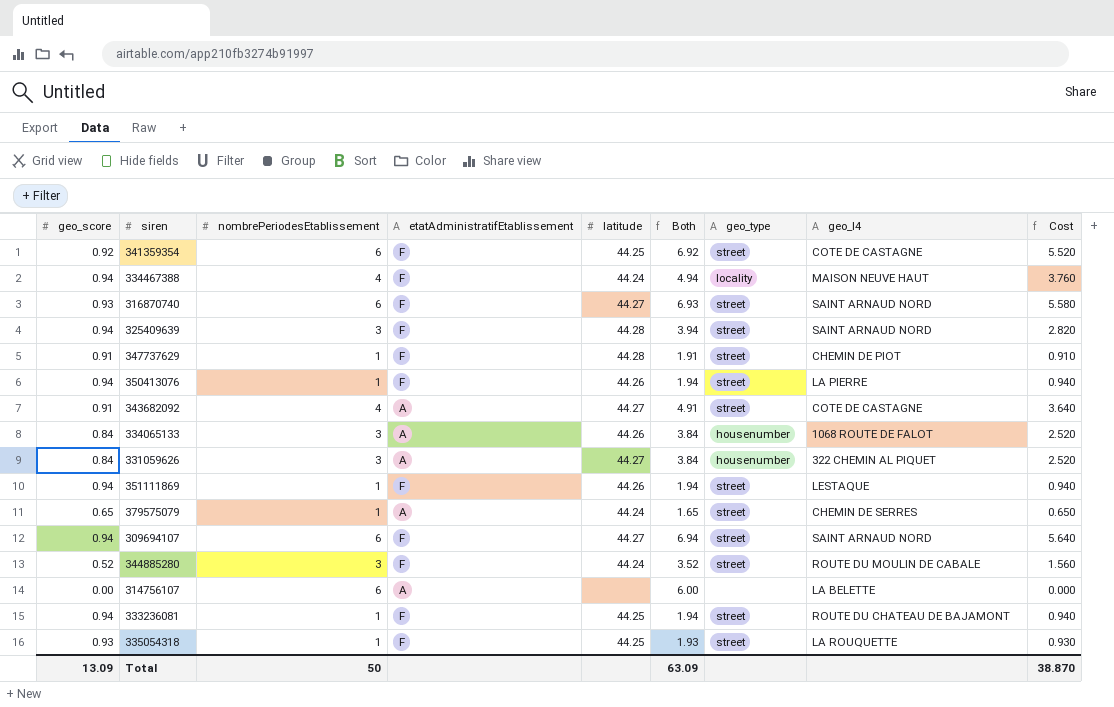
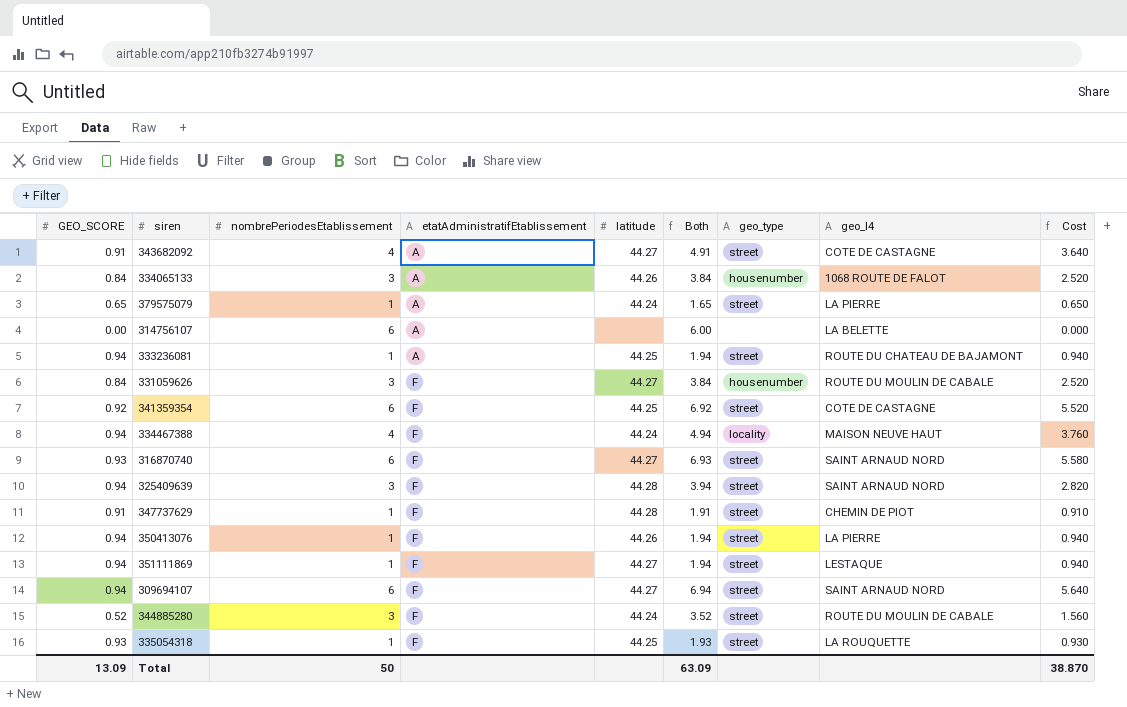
row order: none -> etatAdministratifEtablissement ascending
column name: geo_score -> GEO_SCORE
379575079 | geo_l4: CHEMIN DE SERRES -> LA PIERRE
333236081 | etatAdministratifEtablissement: F -> A
331059626 | etatAdministratifEtablissement: A -> F
331059626 | geo_l4: 322 CHEMIN AL PIQUET -> ROUTE DU MOULIN DE CABALE
351111869 | latitude: 44.26 -> 44.27

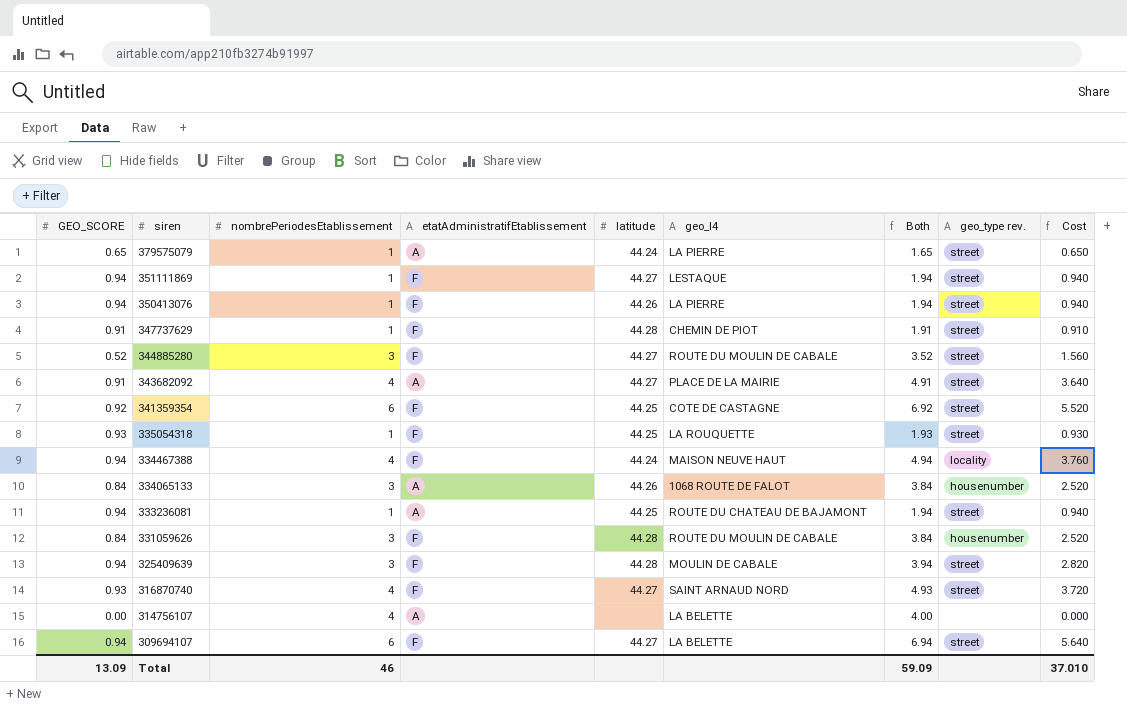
row order: etatAdministratifEtablissement ascending -> siren descending
column geo_l4 | position: 8 -> 6
column name: geo_type -> geo_type rev.
344885280 | latitude: 44.24 -> 44.27
343682092 | geo_l4: COTE DE CASTAGNE -> PLACE DE LA MAIRIE
331059626 | latitude: 44.27 -> 44.28
325409639 | geo_l4: SAINT ARNAUD NORD -> MOULIN DE CABALE
316870740 | nombrePeriodesEtablissement: 6 -> 4
316870740 | Both: 6.93 -> 4.93
316870740 | Cost: 5.580 -> 3.720
314756107 | nombrePeriodesEtablissement: 6 -> 4
314756107 | Both: 6.00 -> 4.00
309694107 | geo_l4: SAINT ARNAUD NORD -> LA BELETTE
Total | nombrePeriodesEtablissement: 50 -> 46
Total | Both: 63.09 -> 59.09
Total | Cost: 38.870 -> 37.010

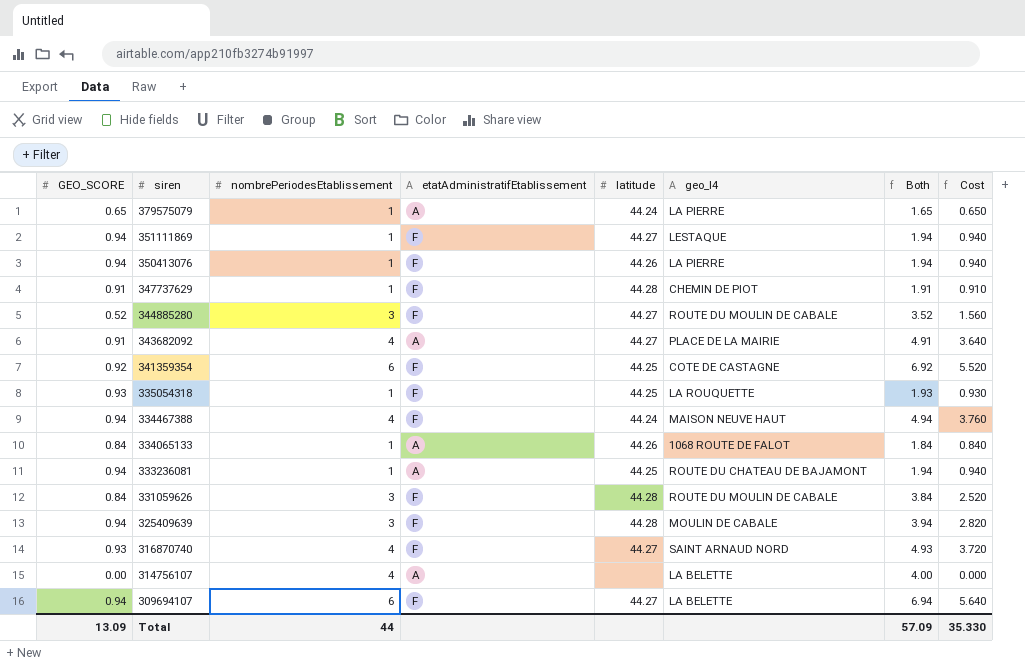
column geo_type rev. | position: 8 -> none
334065133 | nombrePeriodesEtablissement: 3 -> 1
334065133 | Both: 3.84 -> 1.84
334065133 | Cost: 2.520 -> 0.840
Total | nombrePeriodesEtablissement: 46 -> 44
Total | Both: 59.09 -> 57.09
Total | Cost: 37.010 -> 35.330

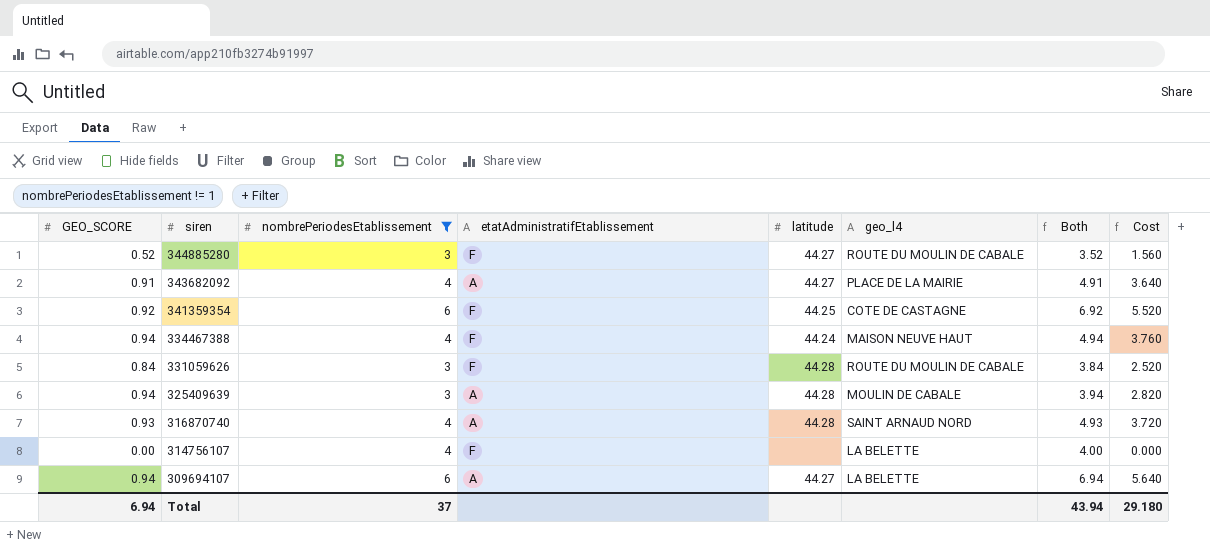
filter: none -> nombrePeriodesEtablissement != 1
325409639 | etatAdministratifEtablissement: F -> A
316870740 | etatAdministratifEtablissement: F -> A
316870740 | latitude: 44.27 -> 44.28
314756107 | etatAdministratifEtablissement: A -> F
309694107 | etatAdministratifEtablissement: F -> A
Total | GEO_SCORE: 13.09 -> 6.94
Total | nombrePeriodesEtablissement: 44 -> 37
Total | Both: 57.09 -> 43.94
Total | Cost: 35.330 -> 29.180

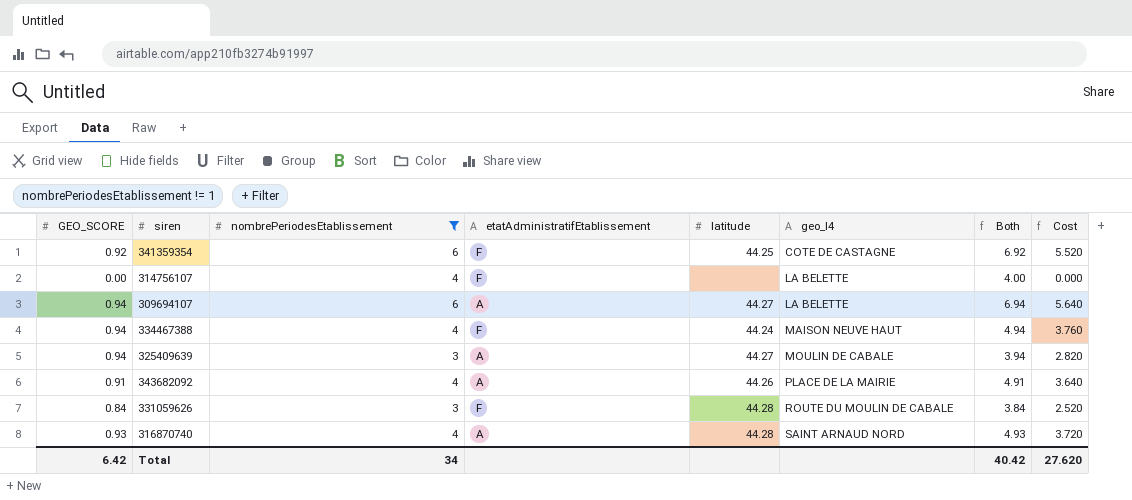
row order: siren descending -> geo_l4 ascending
row 344885280: 0.52 | 3 | F | 44.27 | ROUTE DU MOULIN DE CABALE | 3.52 | 1.560 -> none
325409639 | latitude: 44.28 -> 44.27
343682092 | latitude: 44.27 -> 44.26
Total | GEO_SCORE: 6.94 -> 6.42
Total | nombrePeriodesEtablissement: 37 -> 34
Total | Both: 43.94 -> 40.42
Total | Cost: 29.180 -> 27.620

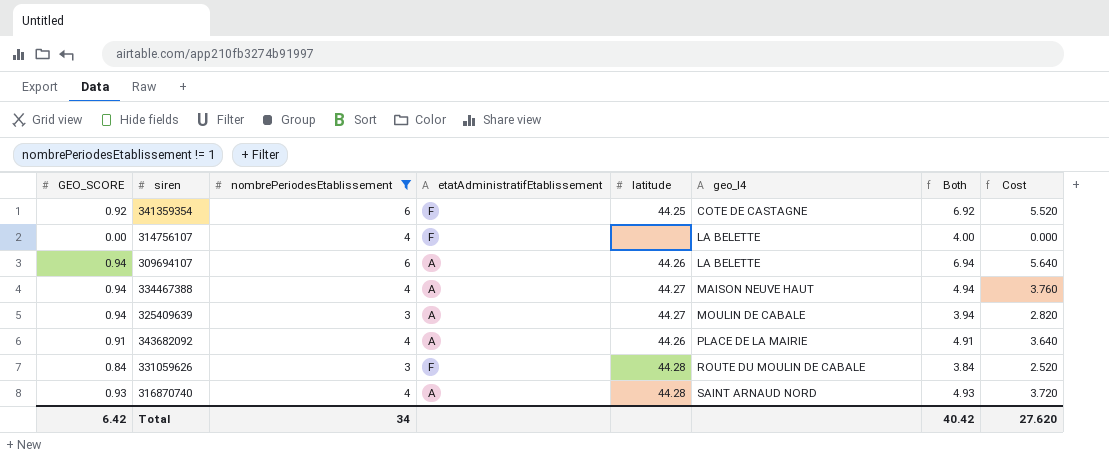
309694107 | latitude: 44.27 -> 44.26
334467388 | etatAdministratifEtablissement: F -> A
334467388 | latitude: 44.24 -> 44.27

